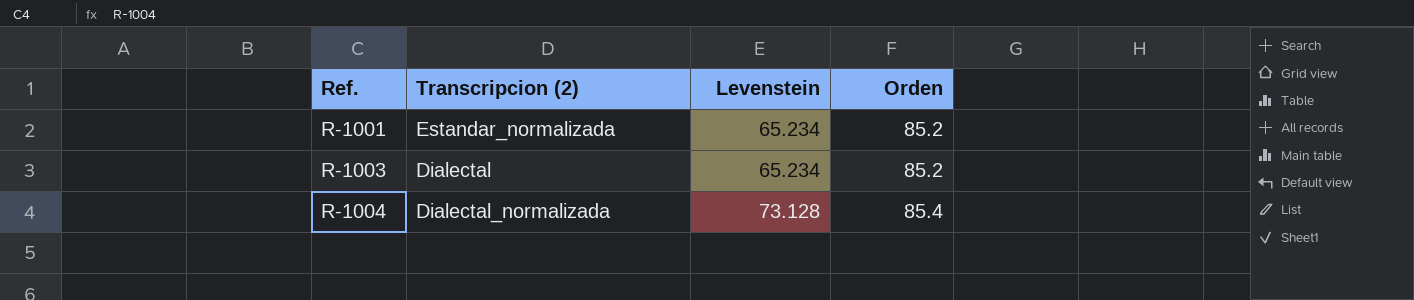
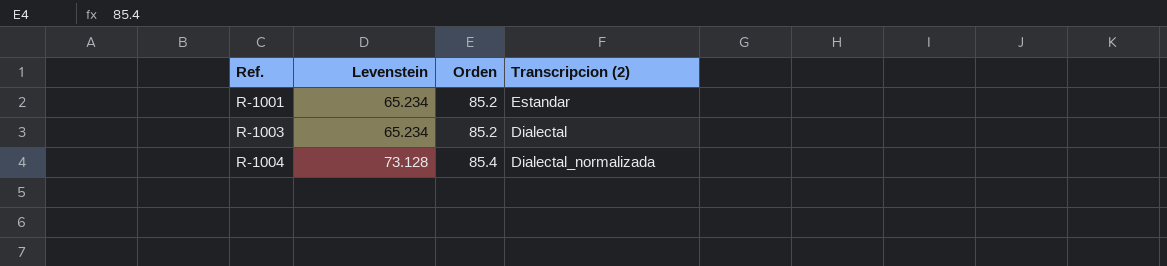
column Transcripcion (2) | position: 2 -> 4
R-1001 | Transcripcion (2): Estandar_normalizada -> Estandar

